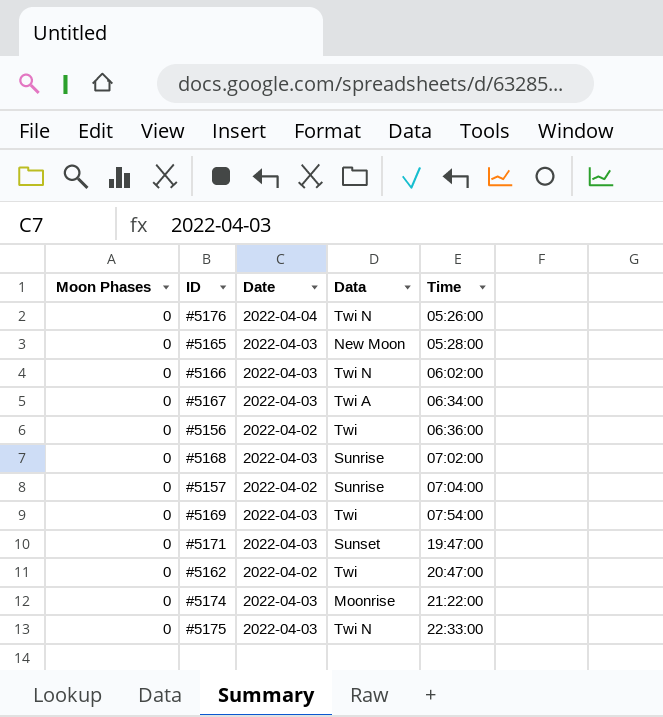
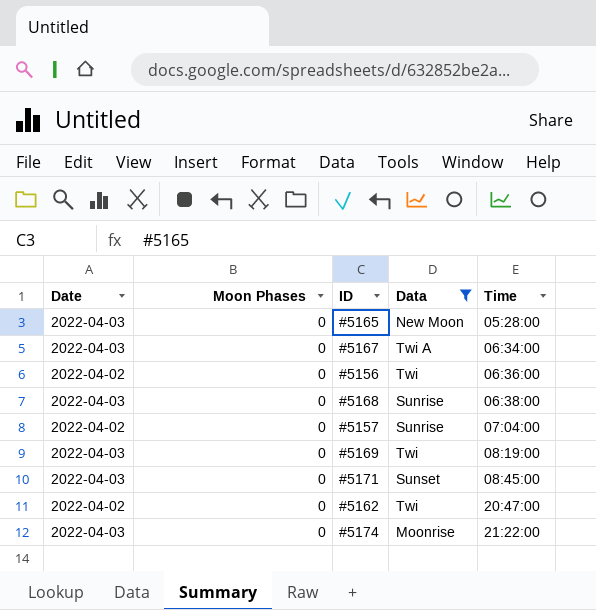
filter: none -> Data != Twi N
column Date | position: 3 -> 1
#5168 | Time: 07:02:00 -> 06:38:00
#5169 | Time: 07:54:00 -> 08:19:00
#5171 | Time: 19:47:00 -> 08:45:00

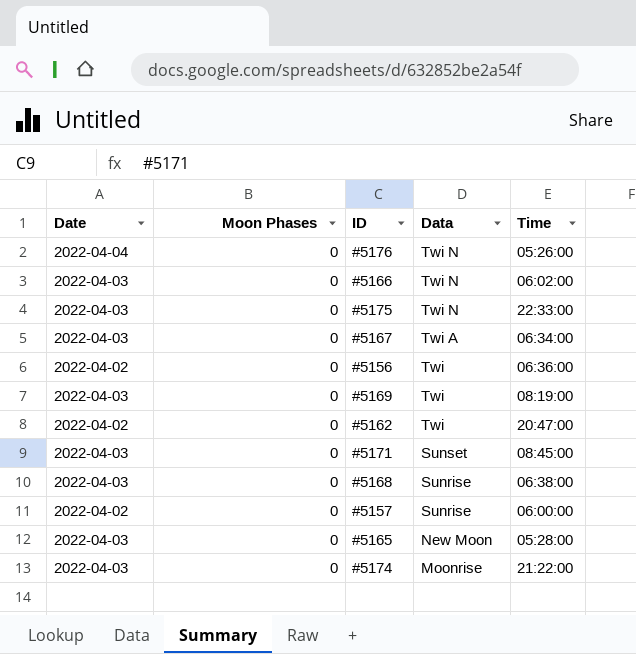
filter: Data != Twi N -> none
row order: Time ascending -> Data descending
#5157 | Time: 07:04:00 -> 06:00:00

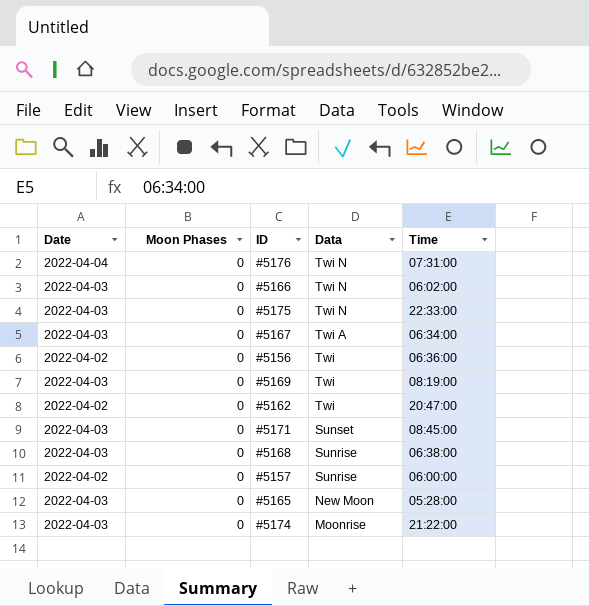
#5176 | Time: 05:26:00 -> 07:31:00

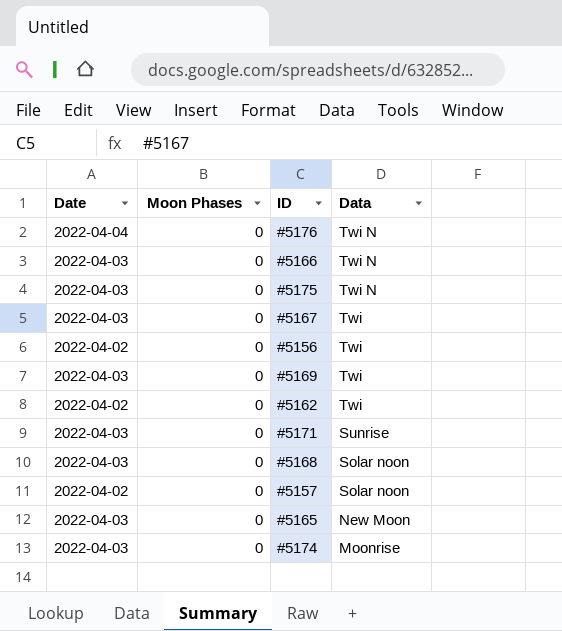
column Time | position: 5 -> none
#5167 | Data: Twi A -> Twi
#5171 | Data: Sunset -> Sunrise
#5168 | Data: Sunrise -> Solar noon
#5157 | Data: Sunrise -> Solar noon

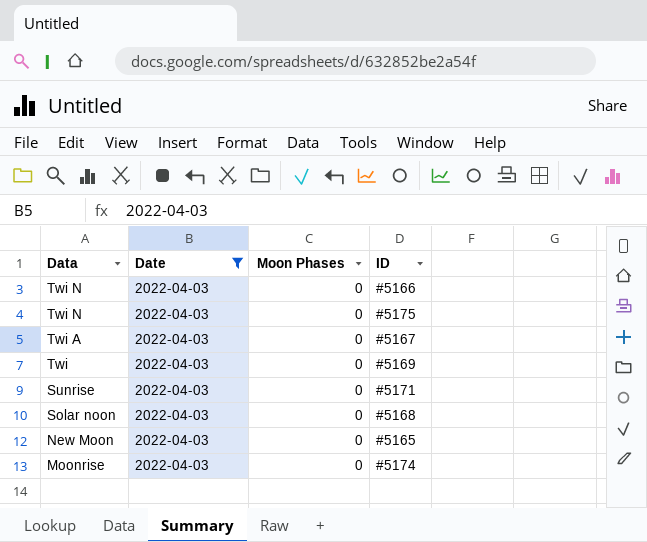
filter: none -> Date = 2022-04-03
column Data | position: 4 -> 1
#5167 | Data: Twi -> Twi A

